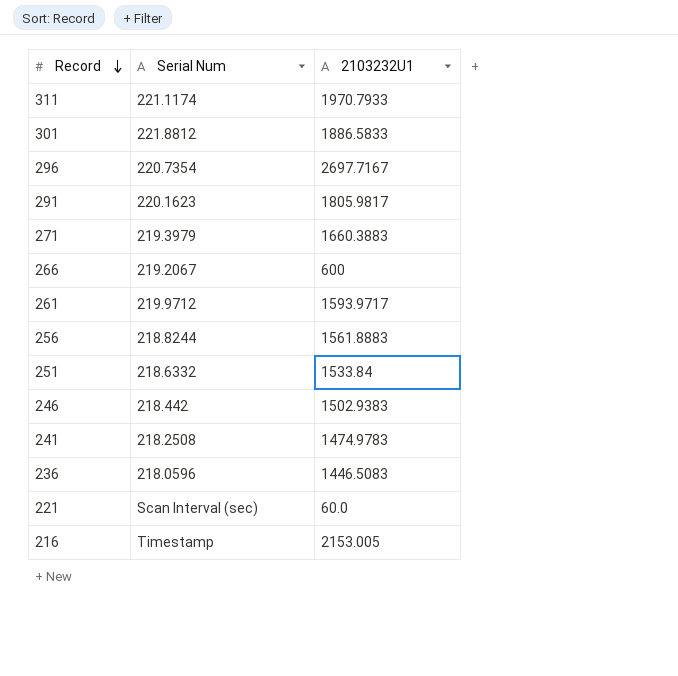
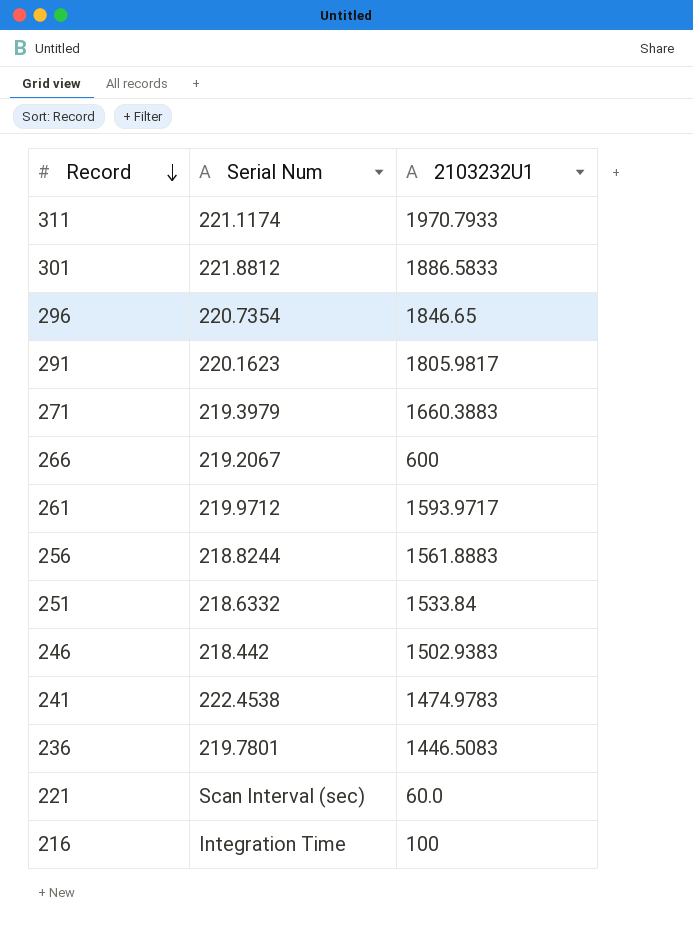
296 | 2103232U1: 2697.7167 -> 1846.65
241 | Serial Num: 218.2508 -> 222.4538
236 | Serial Num: 218.0596 -> 219.7801
216 | Serial Num: Timestamp -> Integration Time
216 | 2103232U1: 2153.005 -> 100

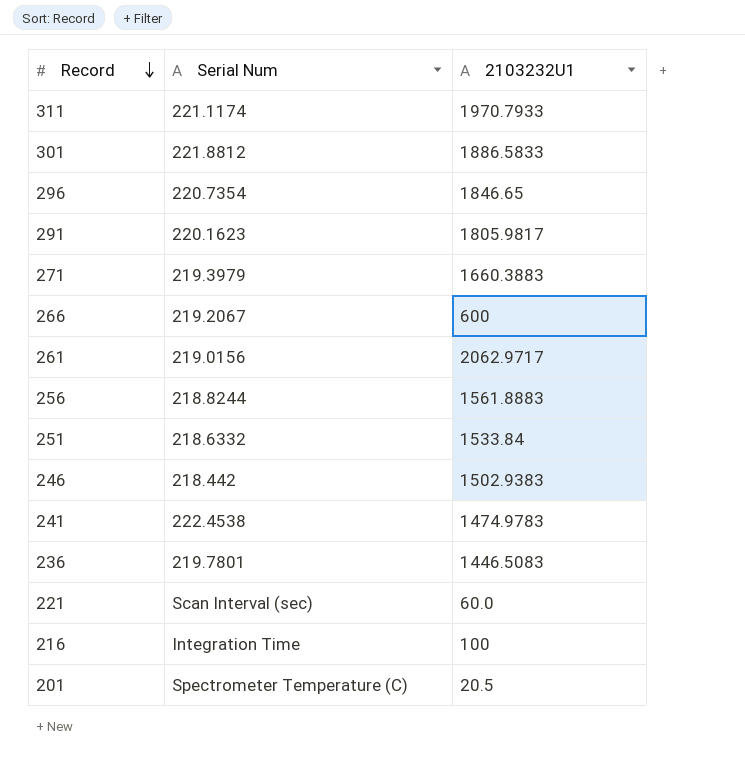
261 | Serial Num: 219.9712 -> 219.0156
261 | 2103232U1: 1593.9717 -> 2062.9717
row 201: none -> Spectrometer Temperature (C) | 20.5

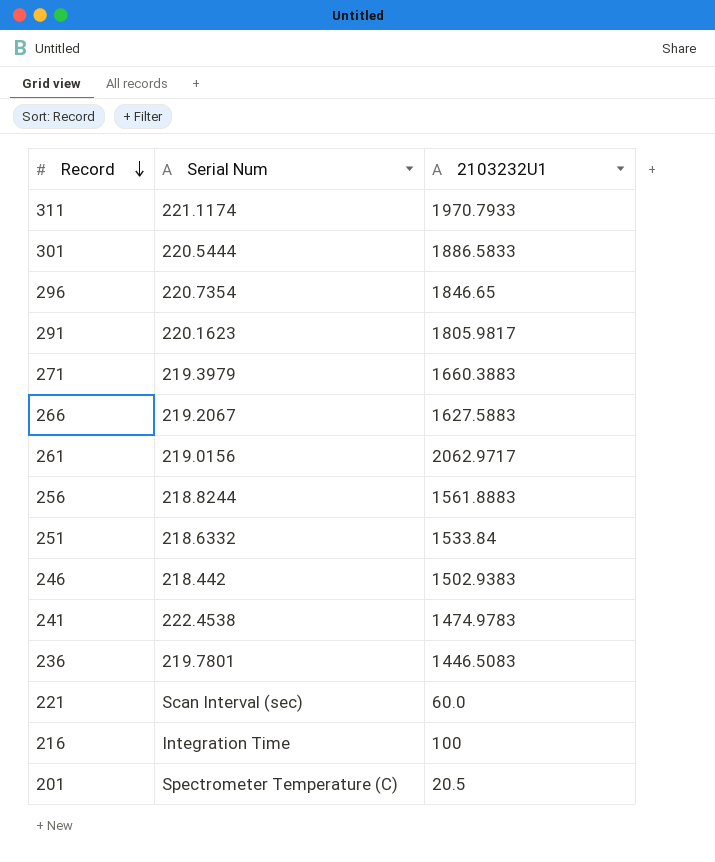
301 | Serial Num: 221.8812 -> 220.5444
266 | 2103232U1: 600 -> 1627.5883

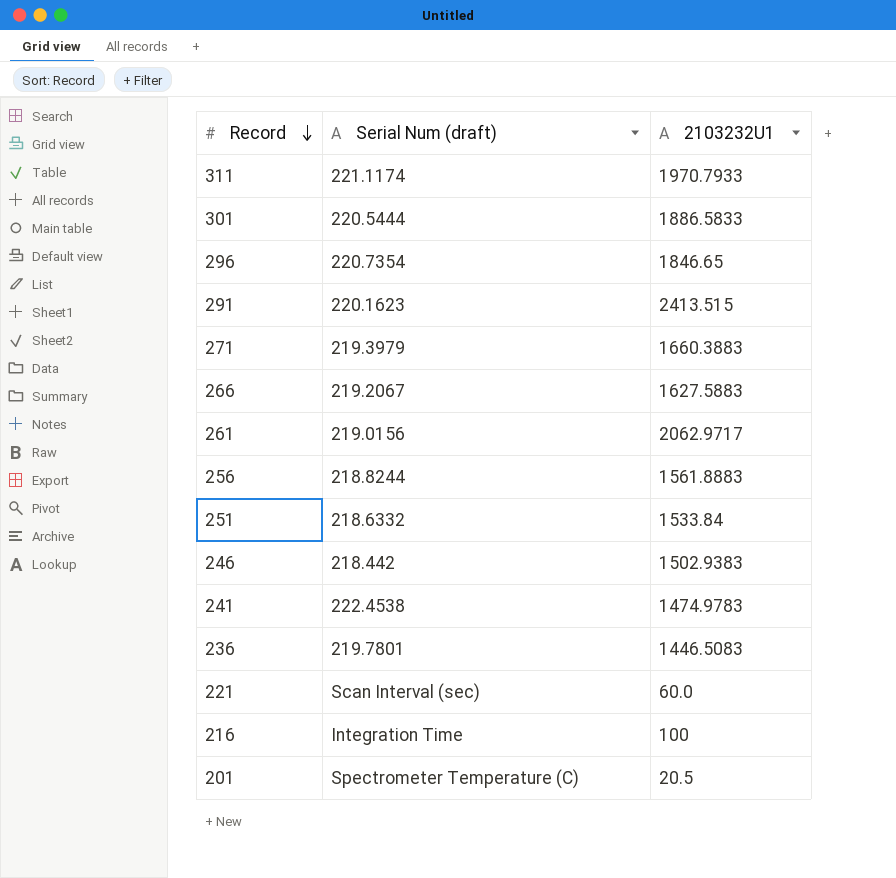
column name: Serial Num -> Serial Num (draft)
291 | 2103232U1: 1805.9817 -> 2413.515

